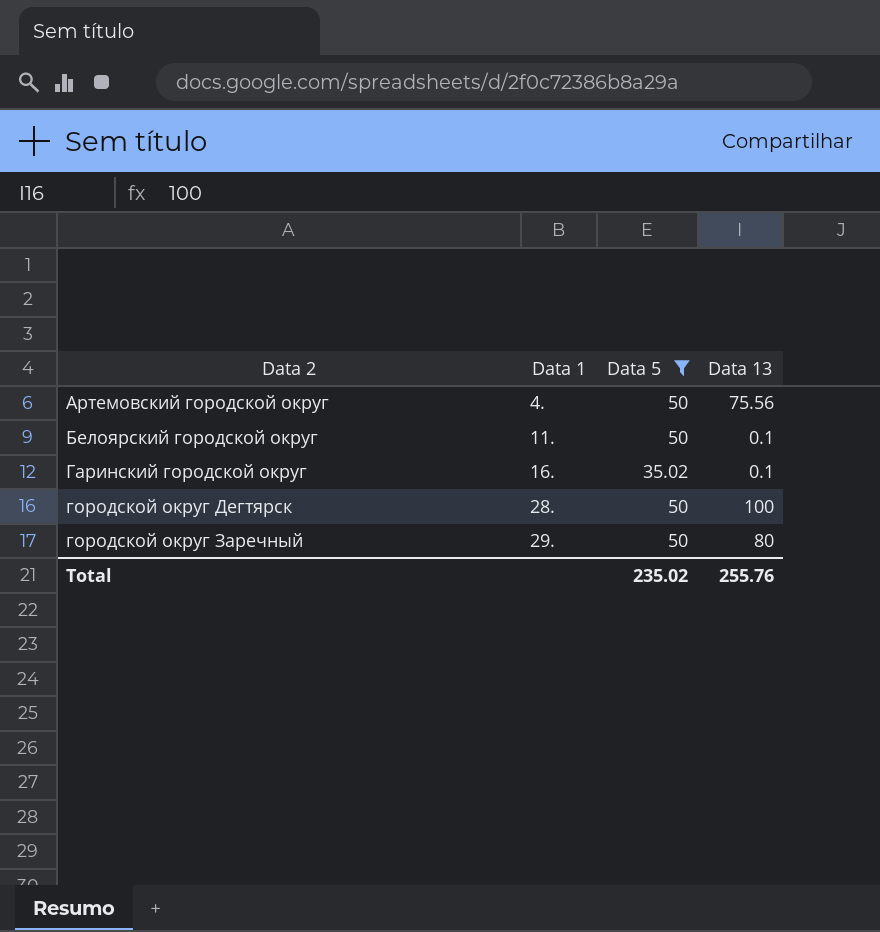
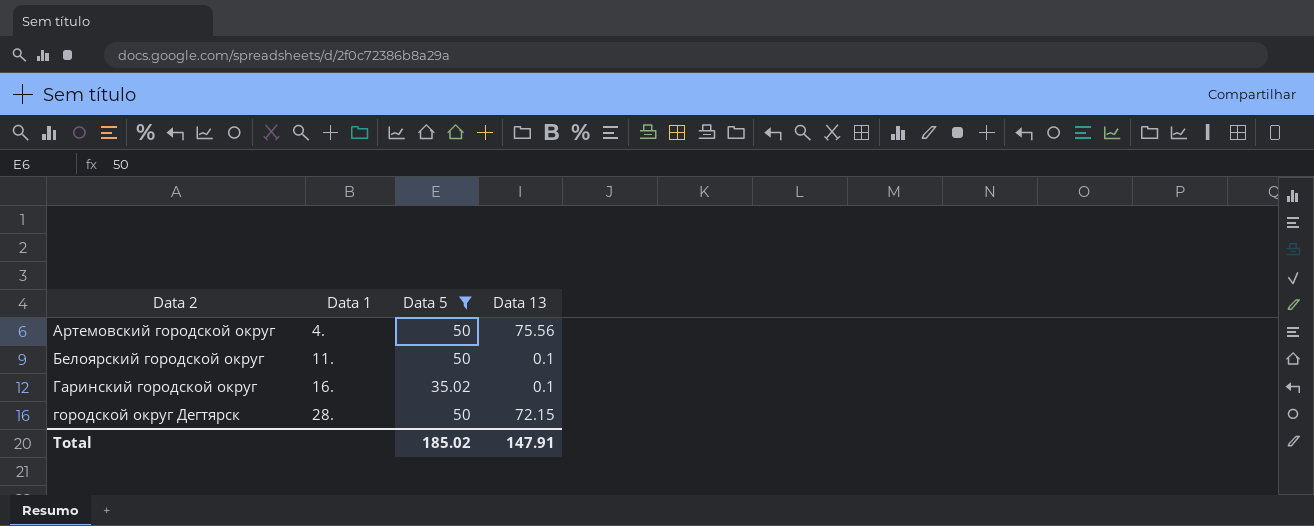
row городской округ Заречный: 29. | 50 | 80 -> none
городской округ Дегтярск | Data 13: 100 -> 72.15
Total | Data 5: 235.02 -> 185.02
Total | Data 13: 255.76 -> 147.91

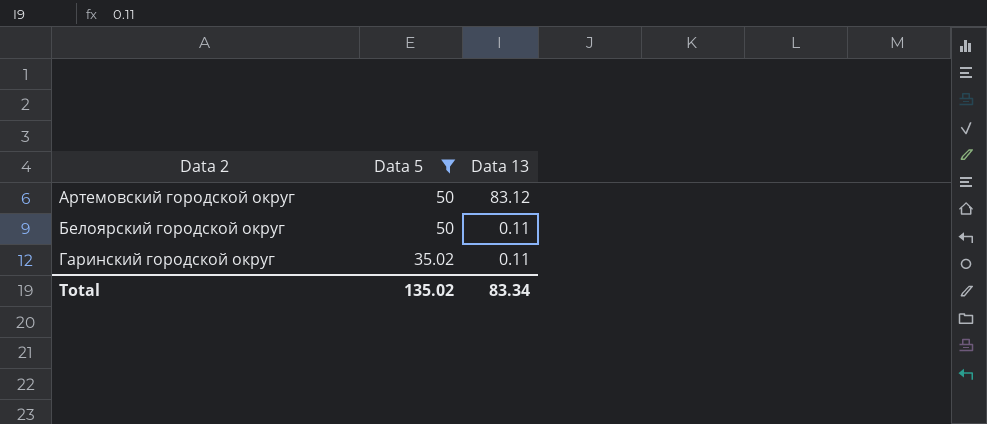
column Data 1 | position: 2 -> none
row городской округ Дегтярск: 28. | 50 | 72.15 -> none
Артемовский городской округ | Data 13: 75.56 -> 83.12
Белоярский городской округ | Data 13: 0.1 -> 0.11
Гаринский городской округ | Data 13: 0.1 -> 0.11
Total | Data 5: 185.02 -> 135.02
Total | Data 13: 147.91 -> 83.34

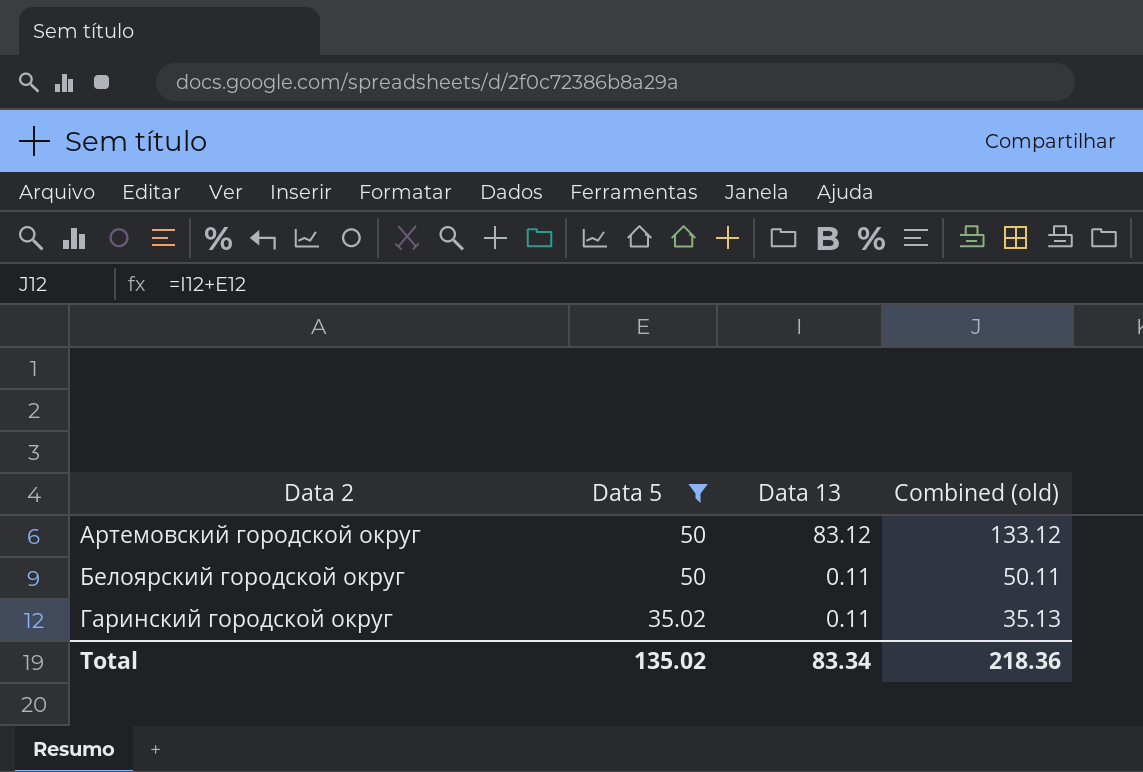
column Combined (old) | formula: none -> [Data 5] + [Data 13]

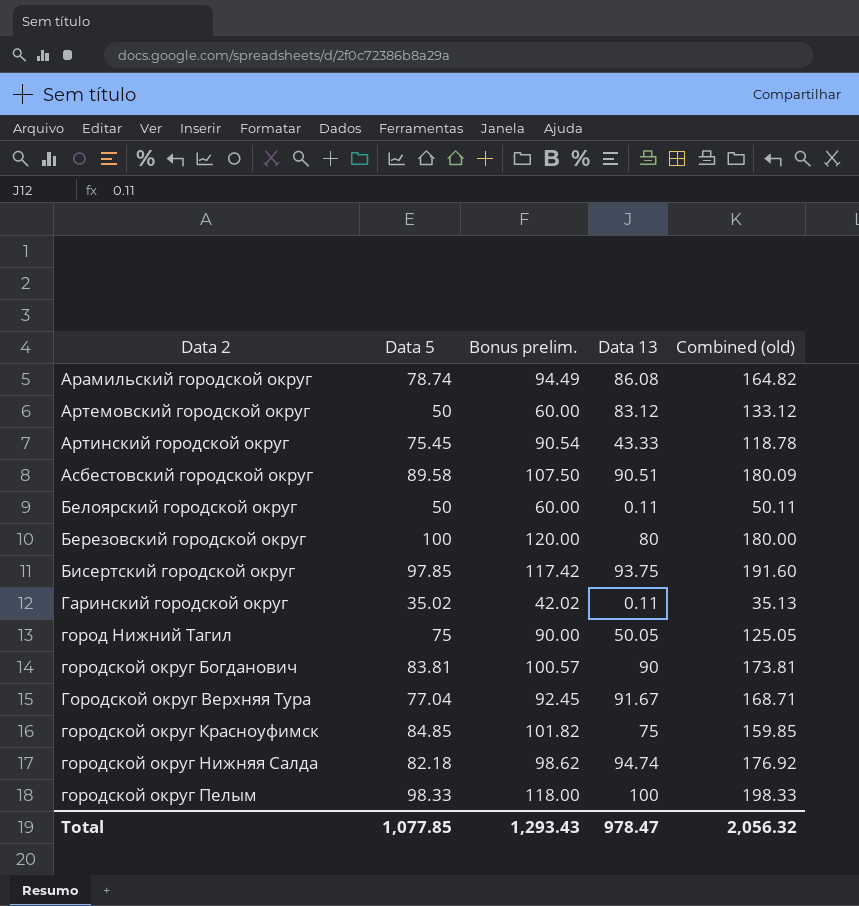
filter: Data 5 <= 50 -> none
column Bonus prelim. | formula: none -> [Data 5] * 1.2
Total | Data 5: 135.02 -> 1,077.85
Total | Data 13: 83.34 -> 978.47
Total | Combined (old): 218.36 -> 2,056.32

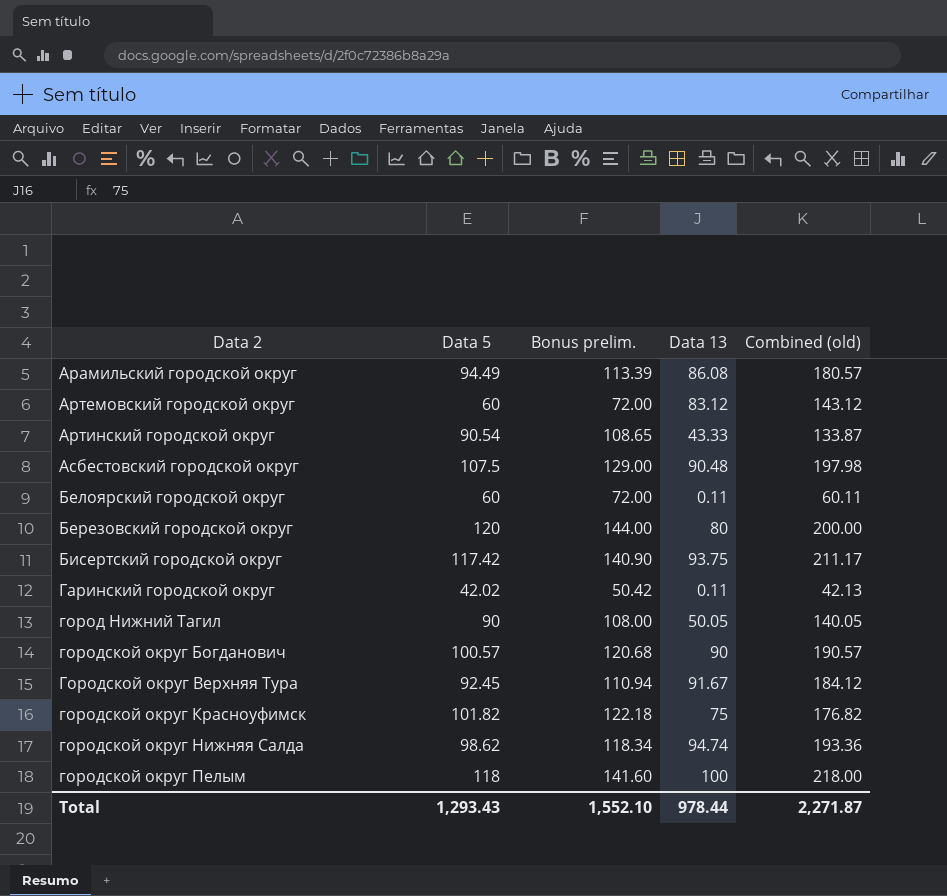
Арамильский городской округ | Data 5: 78.74 -> 94.49
Арамильский городской округ | Bonus prelim.: 94.49 -> 113.39
Арамильский городской округ | Combined (old): 164.82 -> 180.57
Артемовский городской округ | Data 5: 50 -> 60
Артемовский городской округ | Bonus prelim.: 60.00 -> 72.00
Артемовский городской округ | Combined (old): 133.12 -> 143.12
Артинский городской округ | Data 5: 75.45 -> 90.54
Артинский городской округ | Bonus prelim.: 90.54 -> 108.65
Артинский городской округ | Combined (old): 118.78 -> 133.87
Асбестовский городской округ | Data 5: 89.58 -> 107.5
Асбестовский городской округ | Bonus prelim.: 107.50 -> 129.00
Асбестовский городской округ | Data 13: 90.51 -> 90.48
Асбестовский городской округ | Combined (old): 180.09 -> 197.98
Белоярский городской округ | Data 5: 50 -> 60
Белоярский городской округ | Bonus prelim.: 60.00 -> 72.00
Белоярский городской округ | Combined (old): 50.11 -> 60.11
Березовский городской округ | Data 5: 100 -> 120
Березовский городской округ | Bonus prelim.: 120.00 -> 144.00
Березовский городской округ | Combined (old): 180.00 -> 200.00
Бисертский городской округ | Data 5: 97.85 -> 117.42
Бисертский городской округ | Bonus prelim.: 117.42 -> 140.90
Бисертский городской округ | Combined (old): 191.60 -> 211.17
Гаринский городской округ | Data 5: 35.02 -> 42.02
Гаринский городской округ | Bonus prelim.: 42.02 -> 50.42
Гаринский городской округ | Combined (old): 35.13 -> 42.13
город Нижний Тагил | Data 5: 75 -> 90
город Нижний Тагил | Bonus prelim.: 90.00 -> 108.00
город Нижний Тагил | Combined (old): 125.05 -> 140.05
городской округ Богданович | Data 5: 83.81 -> 100.57
городской округ Богданович | Bonus prelim.: 100.57 -> 120.68
городской округ Богданович | Combined (old): 173.81 -> 190.57
Городской округ Верхняя Тура | Data 5: 77.04 -> 92.45
Городской округ Верхняя Тура | Bonus prelim.: 92.45 -> 110.94
Городской округ Верхняя Тура | Combined (old): 168.71 -> 184.12
городской округ Красноуфимск | Data 5: 84.85 -> 101.82
городской округ Красноуфимск | Bonus prelim.: 101.82 -> 122.18
городской округ Красноуфимск | Combined (old): 159.85 -> 176.82
городской округ Нижняя Салда | Data 5: 82.18 -> 98.62
городской округ Нижняя Салда | Bonus prelim.: 98.62 -> 118.34
городской округ Нижняя Салда | Combined (old): 176.92 -> 193.36
городской округ Пелым | Data 5: 98.33 -> 118
городской округ Пелым | Bonus prelim.: 118.00 -> 141.60
городской округ Пелым | Combined (old): 198.33 -> 218.00
Total | Data 5: 1,077.85 -> 1,293.43
Total | Bonus prelim.: 1,293.43 -> 1,552.10
Total | Data 13: 978.47 -> 978.44
Total | Combined (old): 2,056.32 -> 2,271.87

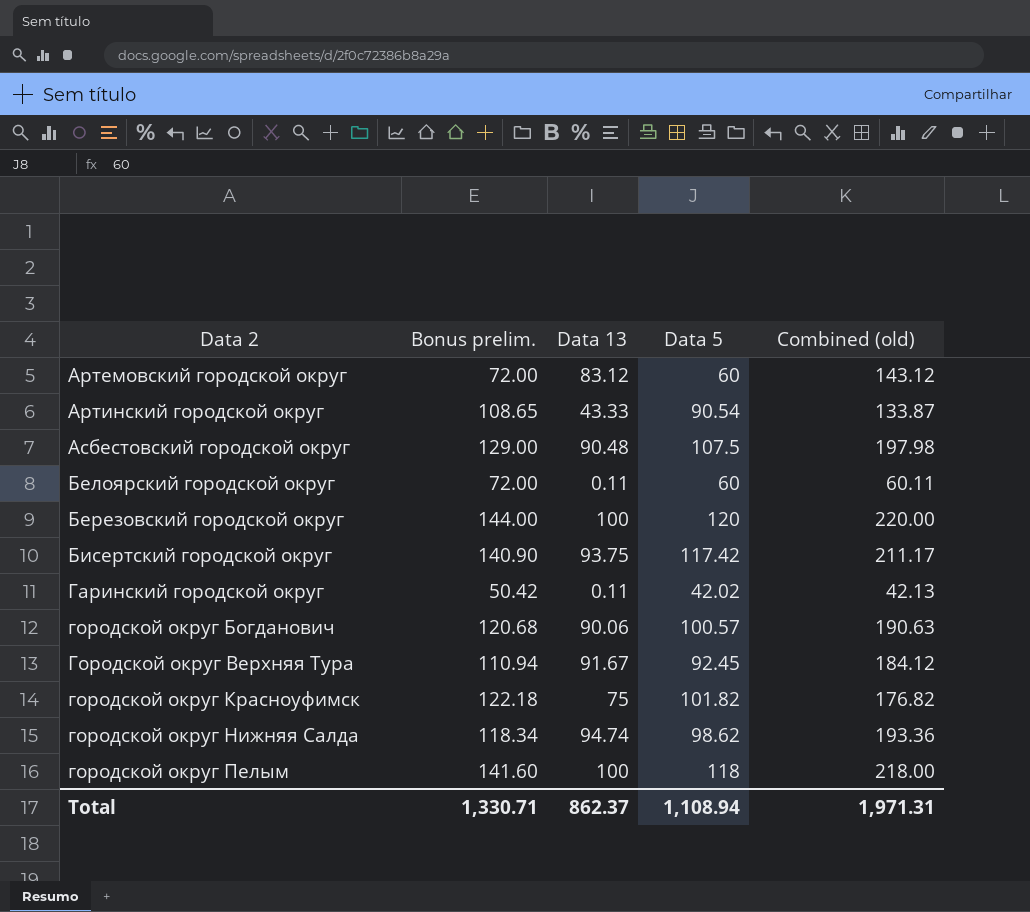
column Data 5 | position: 2 -> 4
row Арамильский городской округ: 94.49 | 113.39 | 86.08 | 180.57 -> none
row город Нижний Тагил: 90 | 108.00 | 50.05 | 140.05 -> none
Березовский городской округ | Data 13: 80 -> 100
Березовский городской округ | Combined (old): 200.00 -> 220.00
городской округ Богданович | Data 13: 90 -> 90.06
городской округ Богданович | Combined (old): 190.57 -> 190.63
Total | Bonus prelim.: 1,552.10 -> 1,330.71
Total | Data 13: 978.44 -> 862.37
Total | Data 5: 1,293.43 -> 1,108.94
Total | Combined (old): 2,271.87 -> 1,971.31

